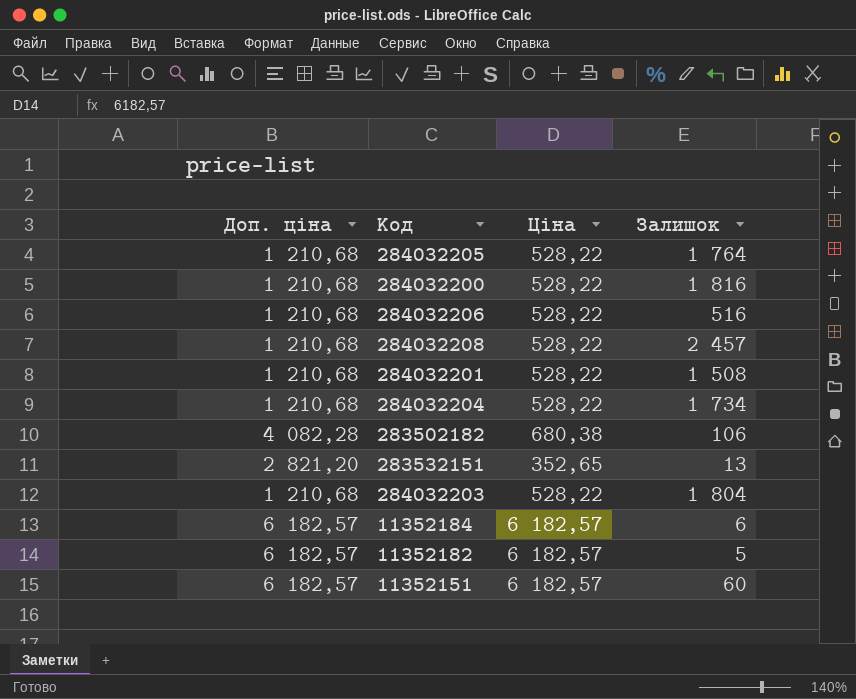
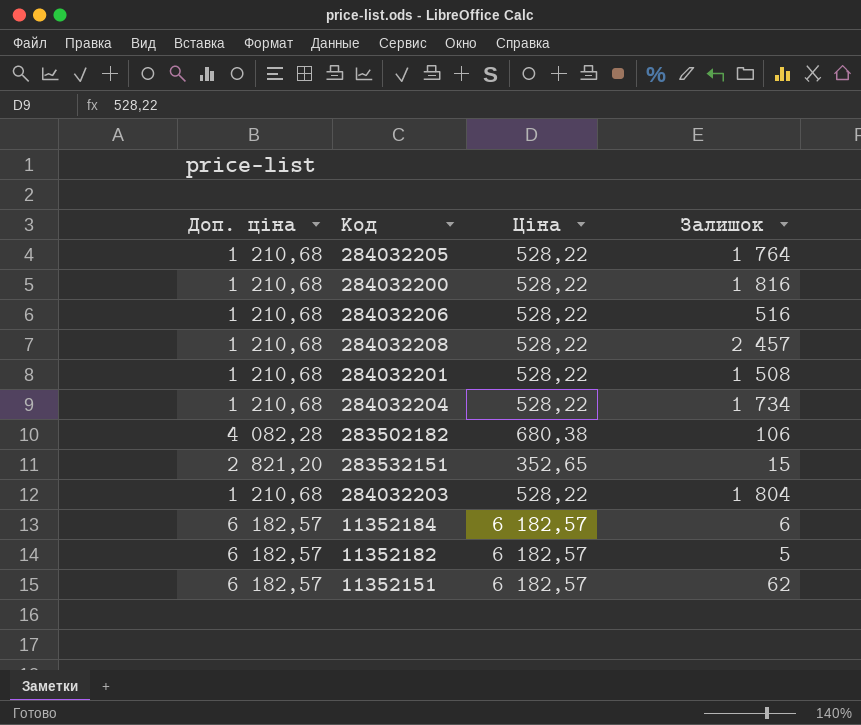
283532151 | Залишок: 13 -> 15
11352151 | Залишок: 60 -> 62

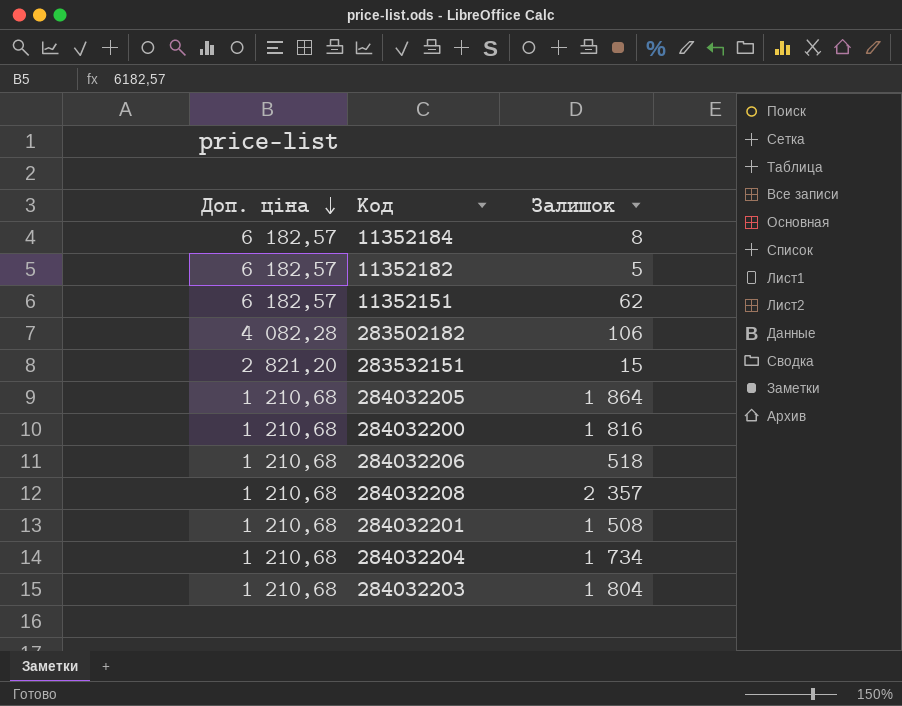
row order: none -> Доп. ціна descending
column Ціна | position: 3 -> none
11352184 | Залишок: 6 -> 8
284032205 | Залишок: 1 764 -> 1 864
284032206 | Залишок: 516 -> 518
284032208 | Залишок: 2 457 -> 2 357

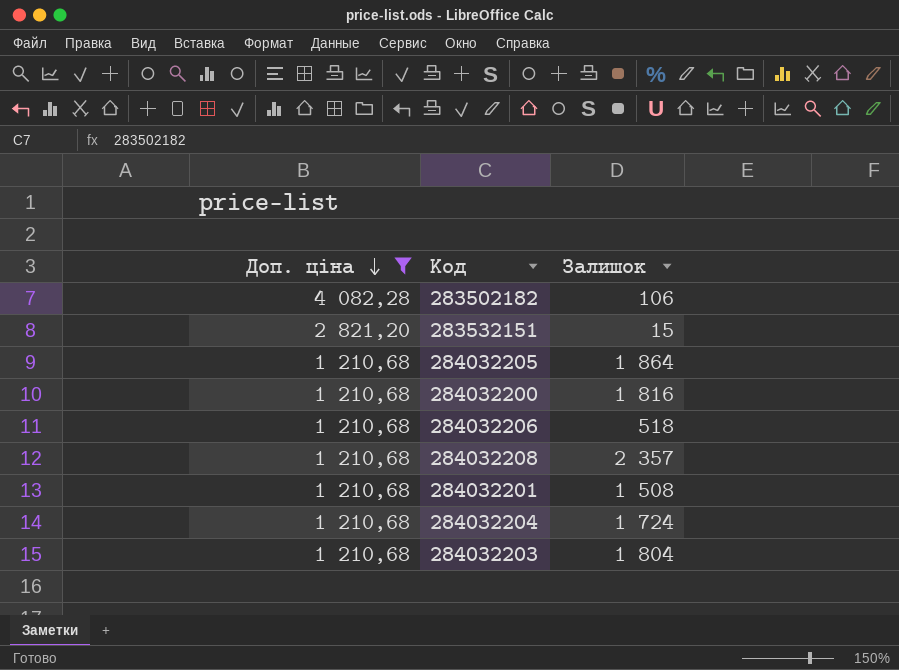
filter: none -> Доп. ціна != 6 182,57
284032204 | Залишок: 1 734 -> 1 724

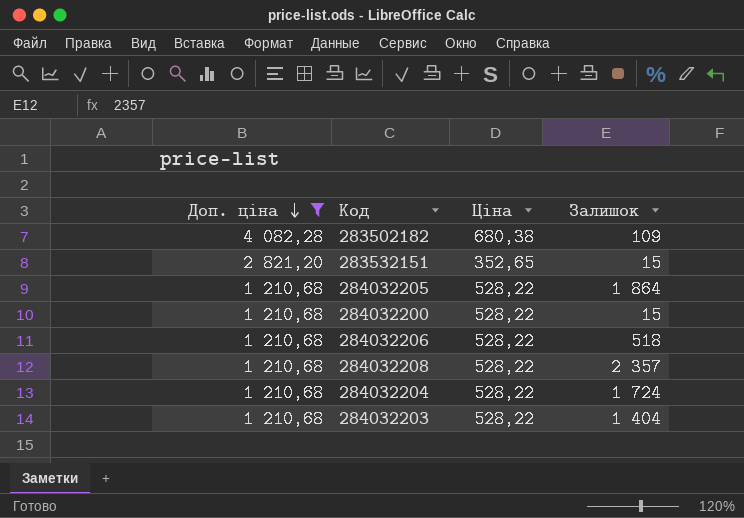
column Ціна | position: none -> 3
row 284032201: 1 210,68 | 1 508 -> none
283502182 | Залишок: 106 -> 109
284032200 | Залишок: 1 816 -> 15
284032203 | Залишок: 1 804 -> 1 404

